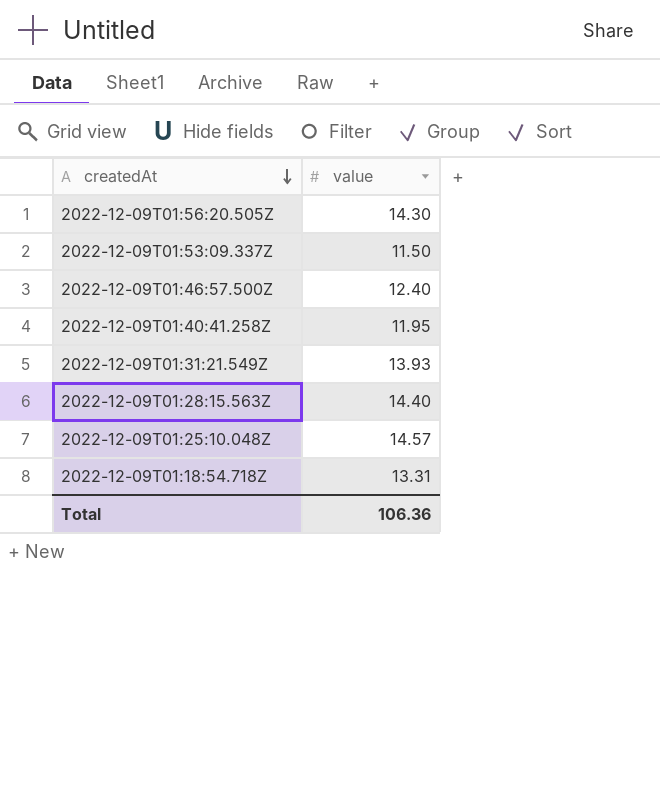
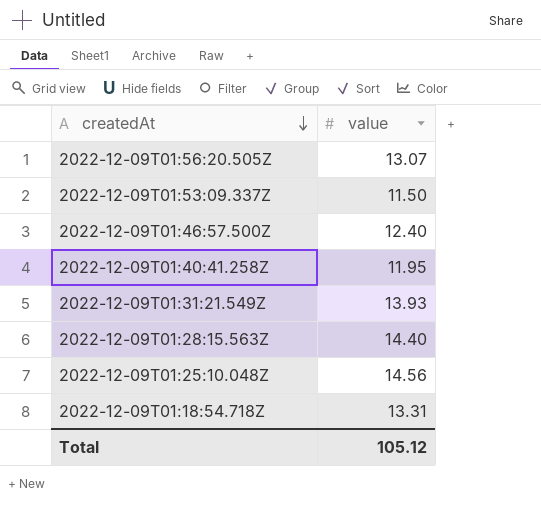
2022-12-09T01:56:20.505Z | value: 14.30 -> 13.07
2022-12-09T01:25:10.048Z | value: 14.57 -> 14.56
Total | value: 106.36 -> 105.12

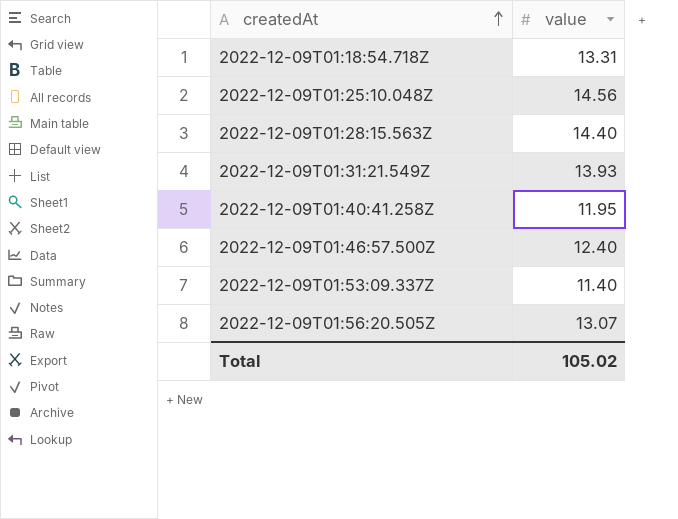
row order: createdAt descending -> createdAt ascending
2022-12-09T01:53:09.337Z | value: 11.50 -> 11.40
Total | value: 105.12 -> 105.02

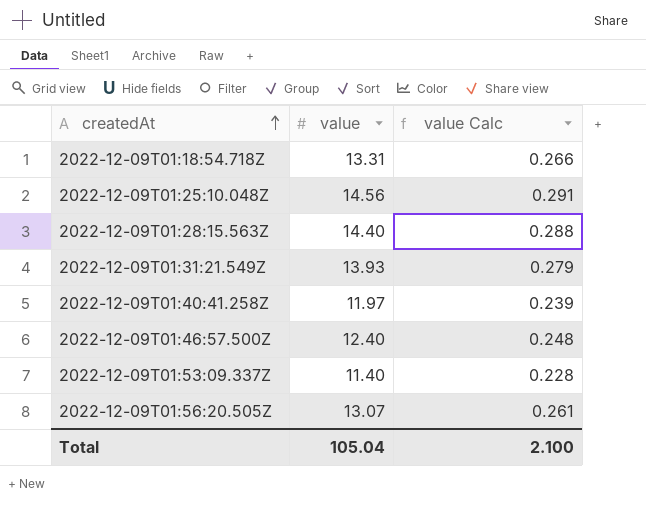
column value Calc | formula: none -> [value] * 0.02
2022-12-09T01:40:41.258Z | value: 11.95 -> 11.97
Total | value: 105.02 -> 105.04

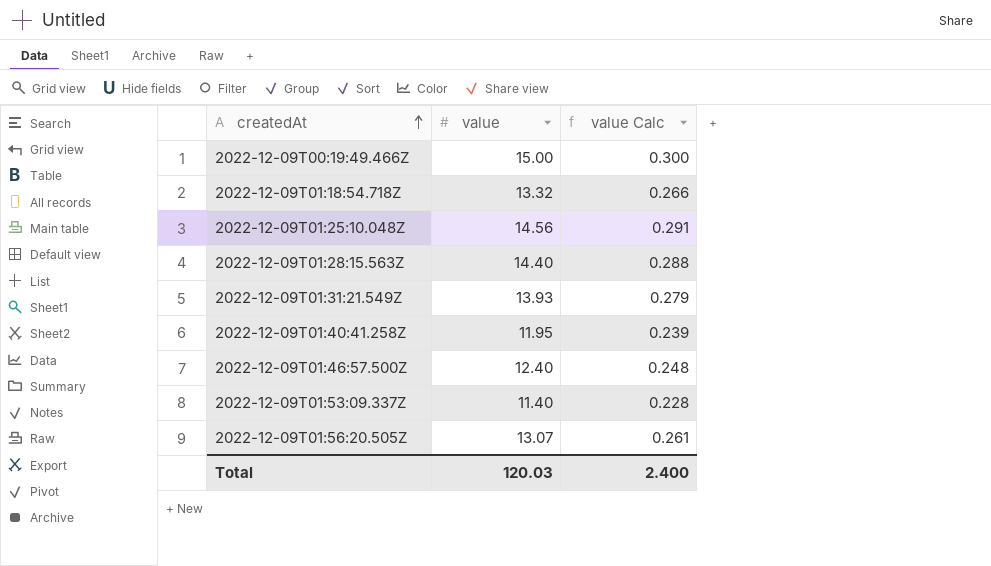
row 2022-12-09T00:19:49.466Z: none -> 15.00 | 0.300
2022-12-09T01:18:54.718Z | value: 13.31 -> 13.32
2022-12-09T01:40:41.258Z | value: 11.97 -> 11.95
Total | value: 105.04 -> 120.03
Total | value Calc: 2.100 -> 2.400

